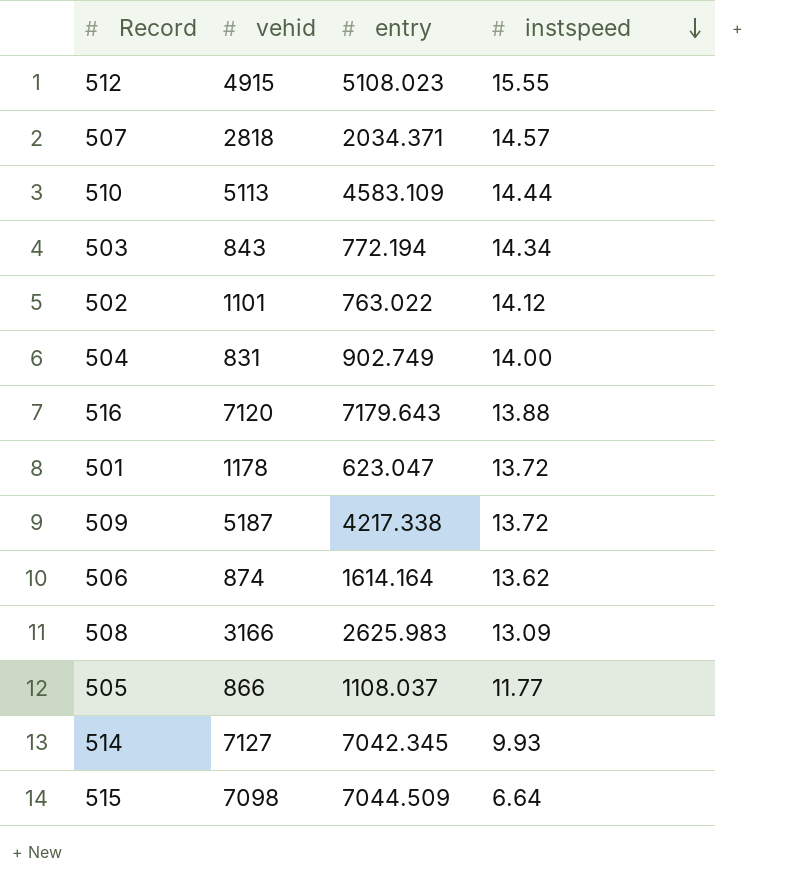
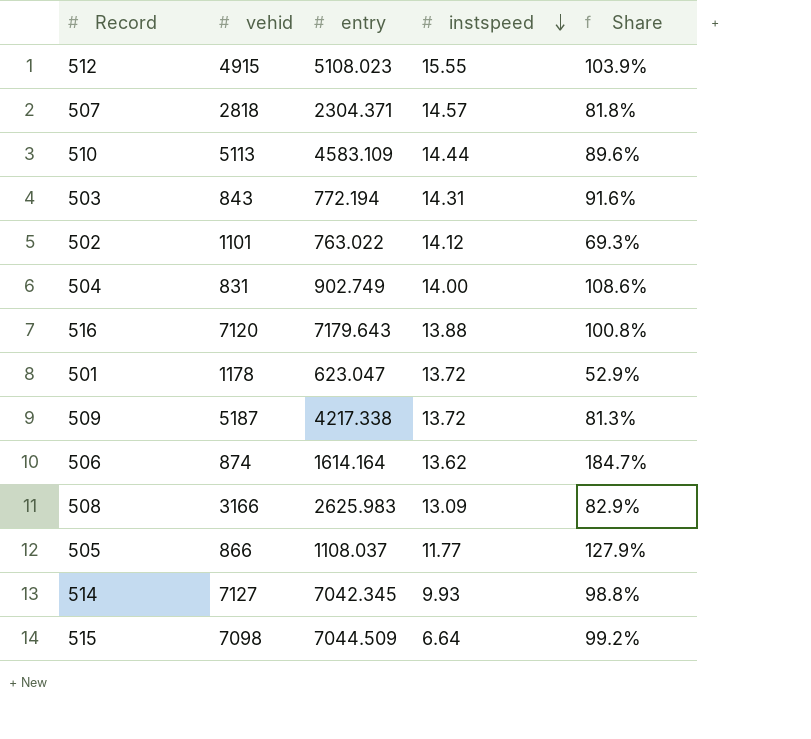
column Share | formula: none -> [entry] / [vehid]
507 | entry: 2034.371 -> 2304.371
503 | instspeed: 14.34 -> 14.31

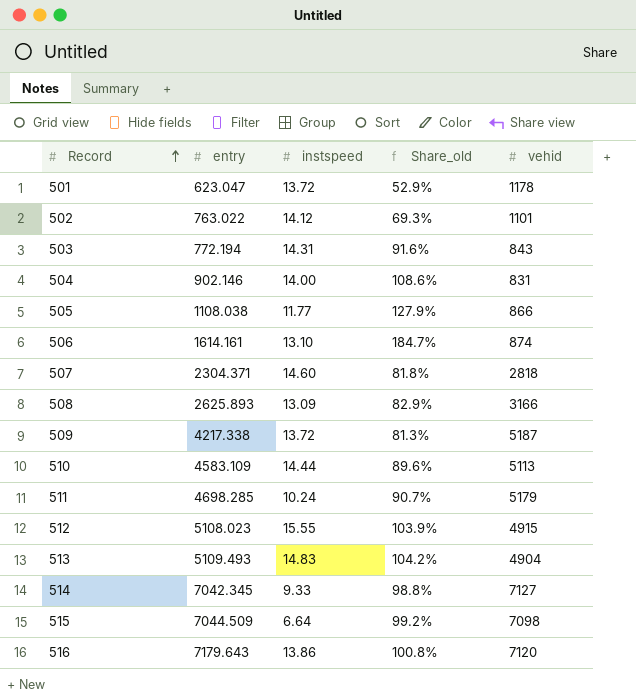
row order: instspeed descending -> Record ascending
column name: Share -> Share_old
column vehid | position: 2 -> 5
504 | entry: 902.749 -> 902.146
505 | entry: 1108.037 -> 1108.038
506 | entry: 1614.164 -> 1614.161
506 | instspeed: 13.62 -> 13.10
507 | instspeed: 14.57 -> 14.60
508 | entry: 2625.983 -> 2625.893
row 511: none -> 4698.285 | 10.24 | 90.7% | 5179
row 513: none -> 5109.493 | 14.83 | 104.2% | 4904
514 | instspeed: 9.93 -> 9.33
516 | instspeed: 13.88 -> 13.86

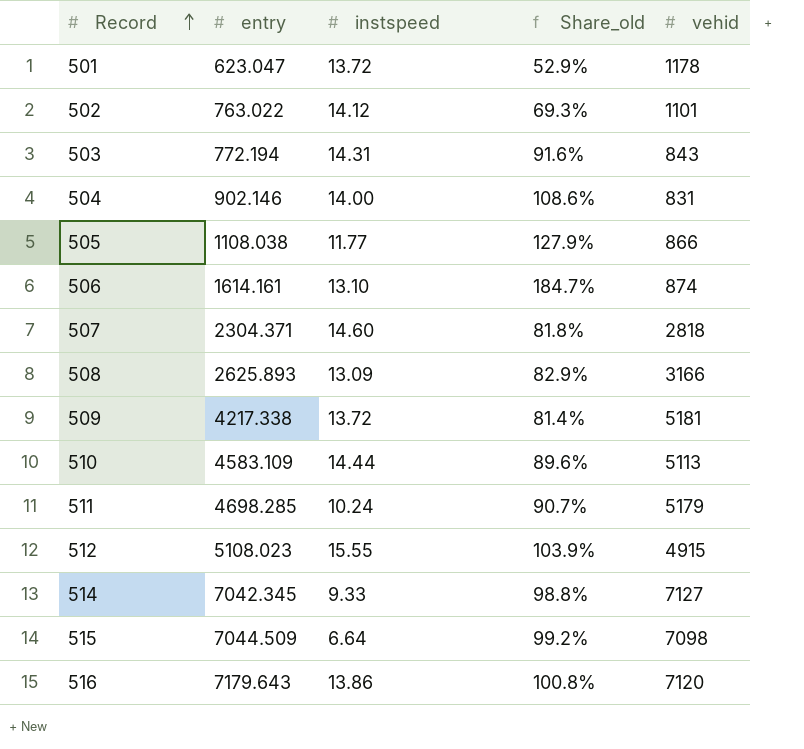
row 513: 5109.493 | 14.83 | 104.2% | 4904 -> none
509 | Share_old: 81.3% -> 81.4%
509 | vehid: 5187 -> 5181

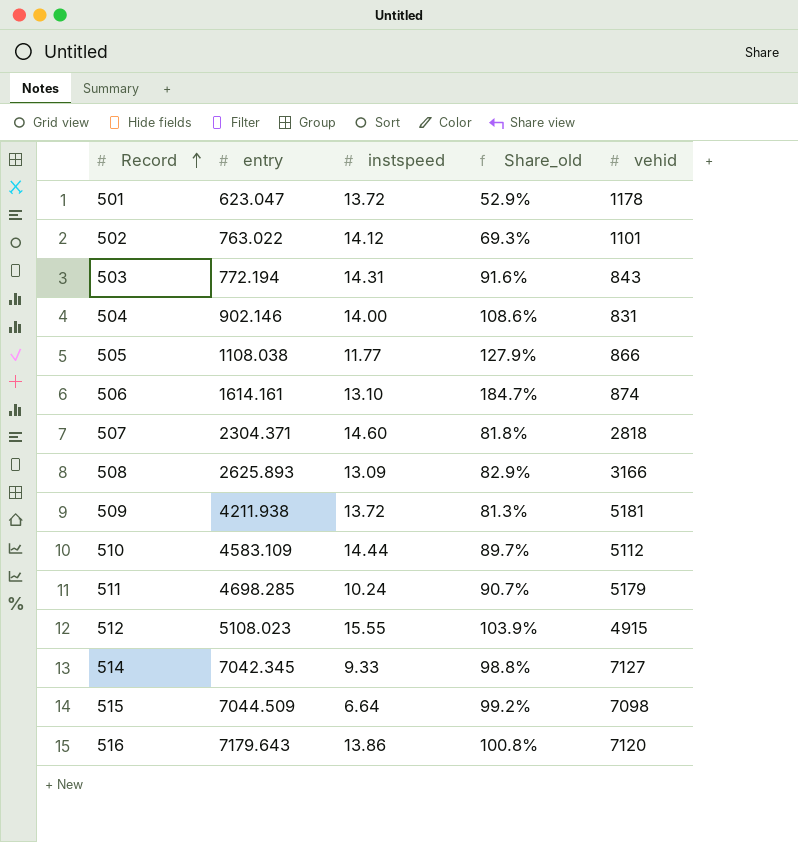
509 | entry: 4217.338 -> 4211.938
509 | Share_old: 81.4% -> 81.3%
510 | Share_old: 89.6% -> 89.7%
510 | vehid: 5113 -> 5112

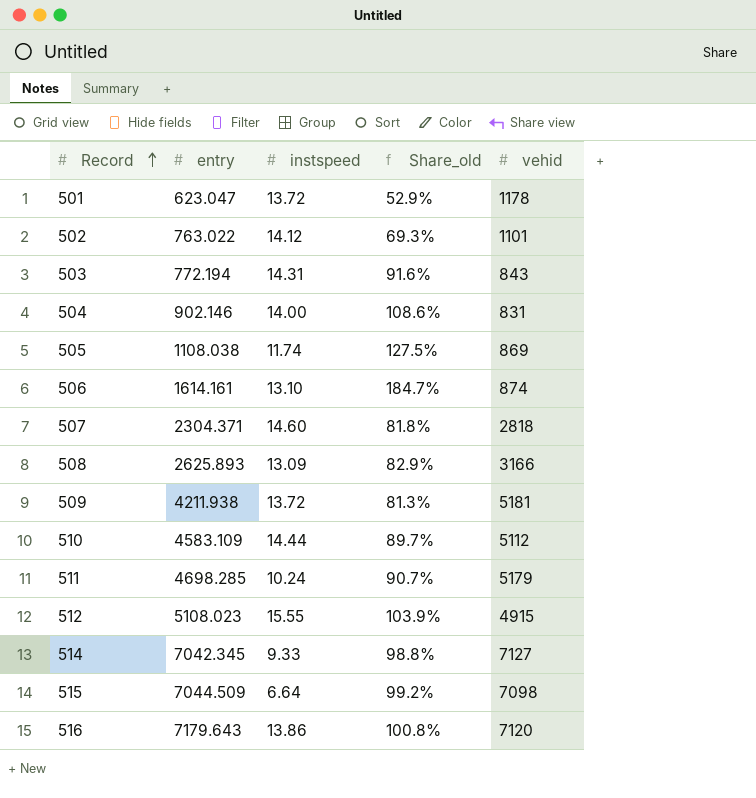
505 | instspeed: 11.77 -> 11.74
505 | Share_old: 127.9% -> 127.5%
505 | vehid: 866 -> 869

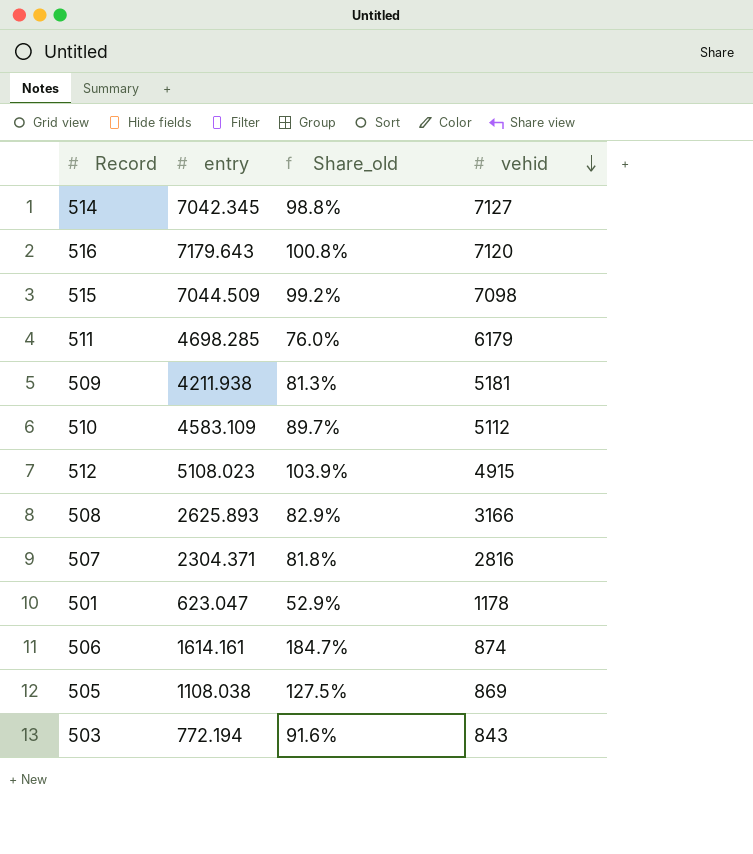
row order: Record ascending -> vehid descending
column instspeed | position: 3 -> none
row 502: 763.022 | 14.12 | 69.3% | 1101 -> none
row 504: 902.146 | 14.00 | 108.6% | 831 -> none
511 | Share_old: 90.7% -> 76.0%
511 | vehid: 5179 -> 6179
507 | vehid: 2818 -> 2816

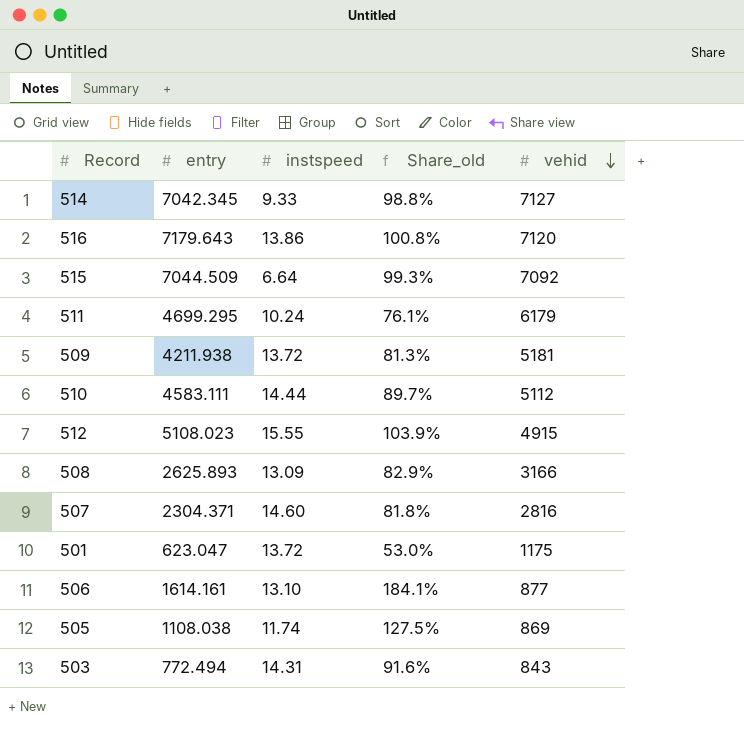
column instspeed | position: none -> 3
515 | Share_old: 99.2% -> 99.3%
515 | vehid: 7098 -> 7092
511 | entry: 4698.285 -> 4699.295
511 | Share_old: 76.0% -> 76.1%
510 | entry: 4583.109 -> 4583.111
501 | Share_old: 52.9% -> 53.0%
501 | vehid: 1178 -> 1175
506 | Share_old: 184.7% -> 184.1%
506 | vehid: 874 -> 877
503 | entry: 772.194 -> 772.494

